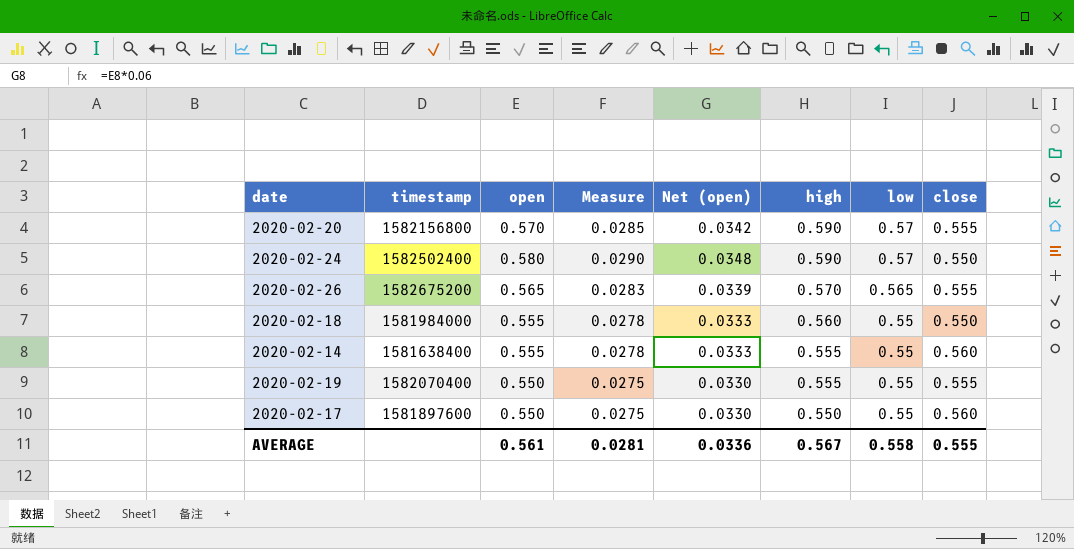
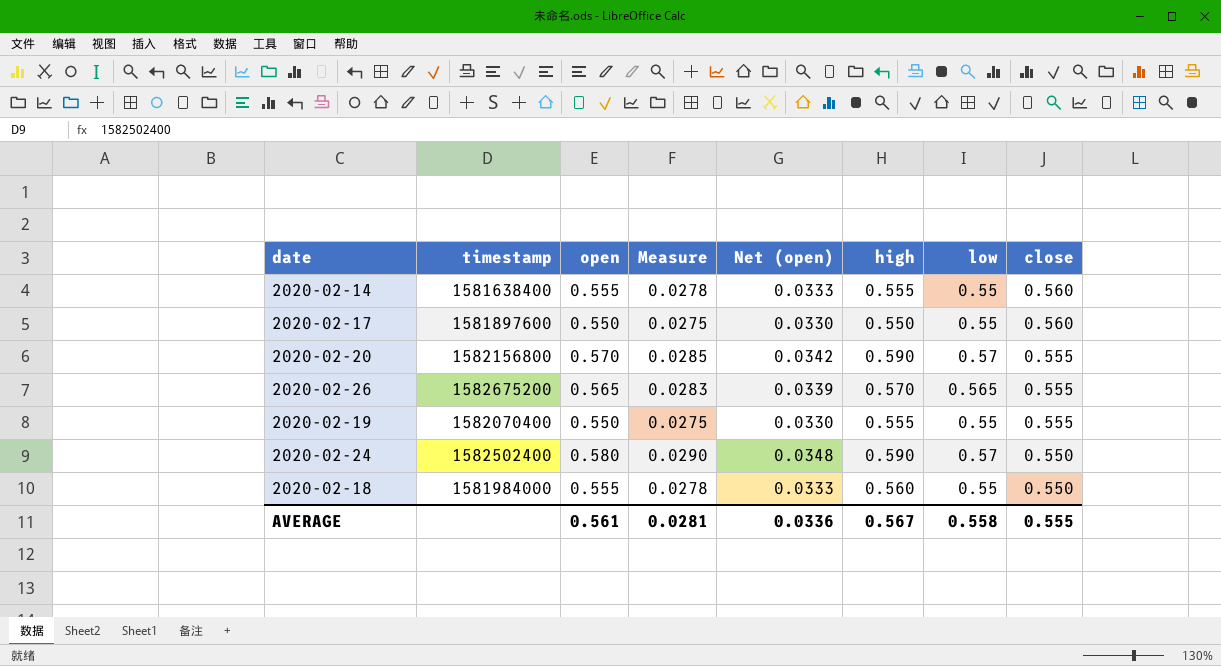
row order: high descending -> close descending

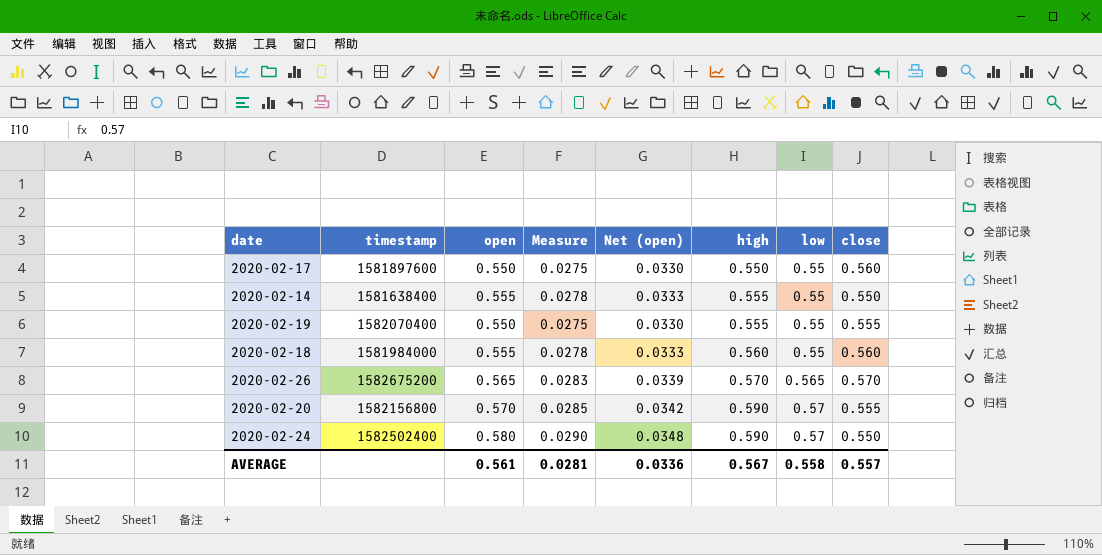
row order: close descending -> high ascending
2020-02-14 | close: 0.560 -> 0.550
2020-02-18 | close: 0.550 -> 0.560
2020-02-26 | close: 0.555 -> 0.570
AVERAGE | close: 0.555 -> 0.557

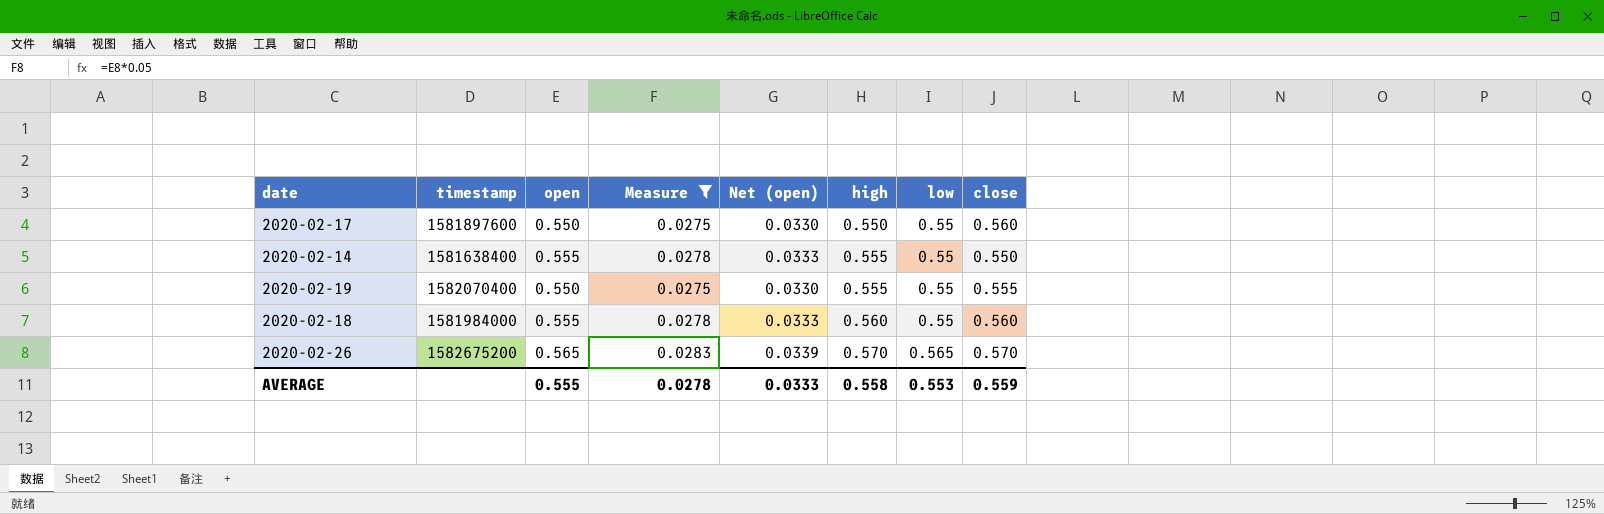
filter: none -> Measure <= 0.0283
AVERAGE | open: 0.561 -> 0.555
AVERAGE | Measure: 0.0281 -> 0.0278
AVERAGE | Net (open): 0.0336 -> 0.0333
AVERAGE | high: 0.567 -> 0.558
AVERAGE | low: 0.558 -> 0.553
AVERAGE | close: 0.557 -> 0.559

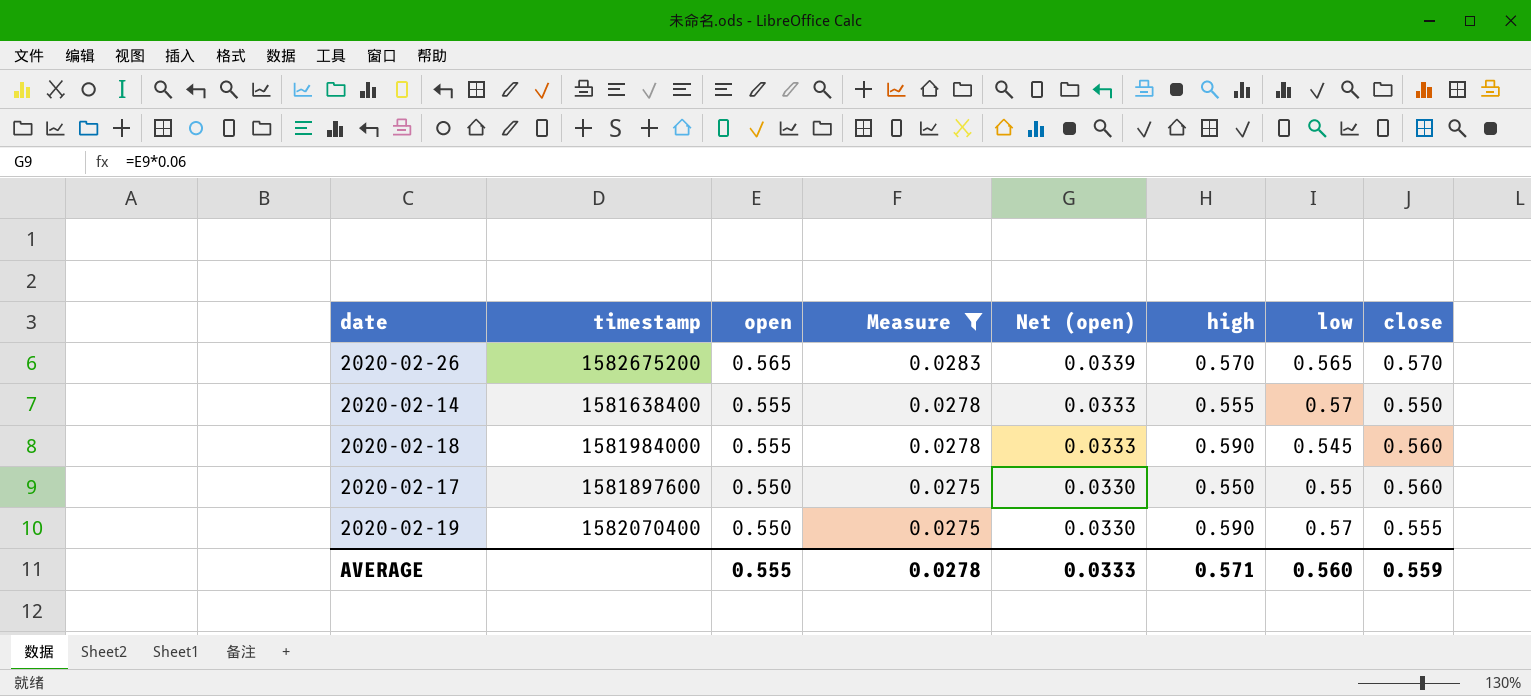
row order: high ascending -> open descending
2020-02-14 | low: 0.55 -> 0.57
2020-02-18 | high: 0.560 -> 0.590
2020-02-18 | low: 0.55 -> 0.545
2020-02-19 | high: 0.555 -> 0.590
2020-02-19 | low: 0.55 -> 0.57
AVERAGE | high: 0.558 -> 0.571
AVERAGE | low: 0.553 -> 0.560

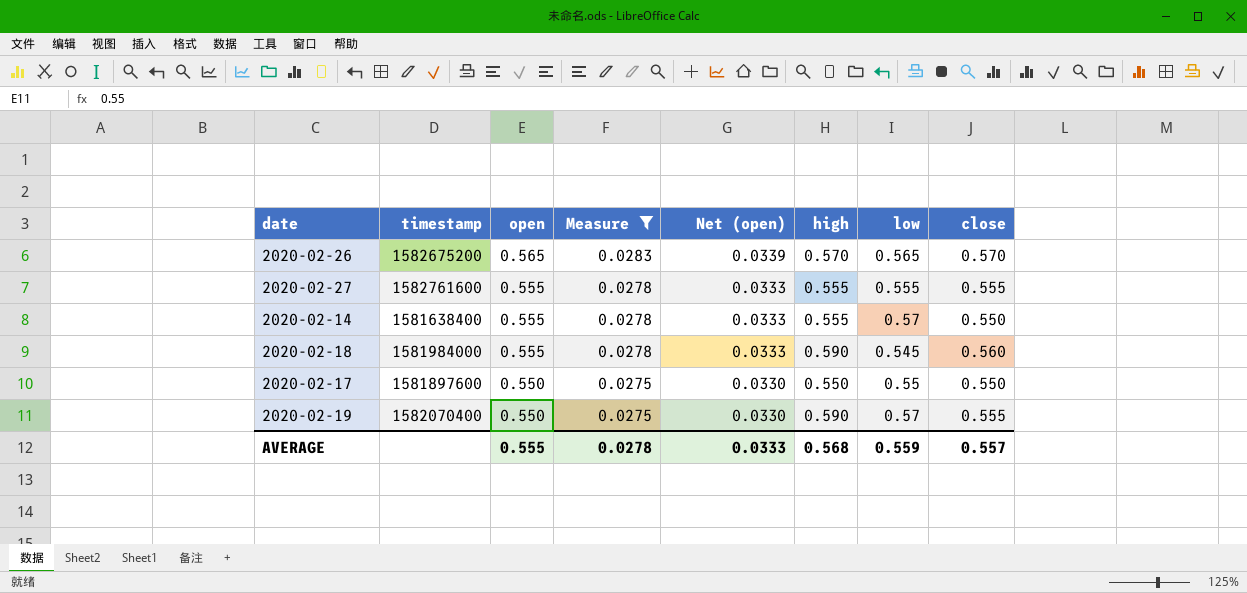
row 2020-02-27: none -> 1582761600 | 0.555 | 0.0278 | 0.0333 | 0.555 | 0.555 | 0.555
2020-02-17 | close: 0.560 -> 0.550
AVERAGE | high: 0.571 -> 0.568
AVERAGE | low: 0.560 -> 0.559
AVERAGE | close: 0.559 -> 0.557

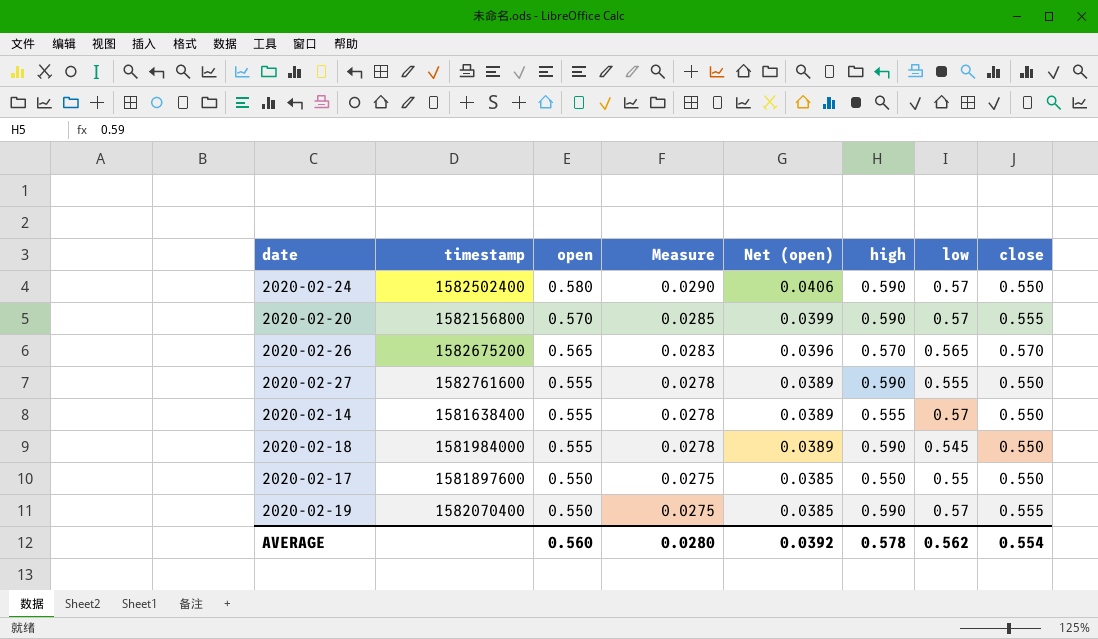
filter: Measure <= 0.0283 -> none
column Net (open) | formula: [open] * 0.06 -> [open] * 0.07
2020-02-27 | high: 0.555 -> 0.590
2020-02-27 | close: 0.555 -> 0.550
2020-02-18 | close: 0.560 -> 0.550
AVERAGE | open: 0.555 -> 0.560
AVERAGE | Measure: 0.0278 -> 0.0280
AVERAGE | Net (open): 0.0333 -> 0.0392
AVERAGE | high: 0.568 -> 0.578
AVERAGE | low: 0.559 -> 0.562
AVERAGE | close: 0.557 -> 0.554

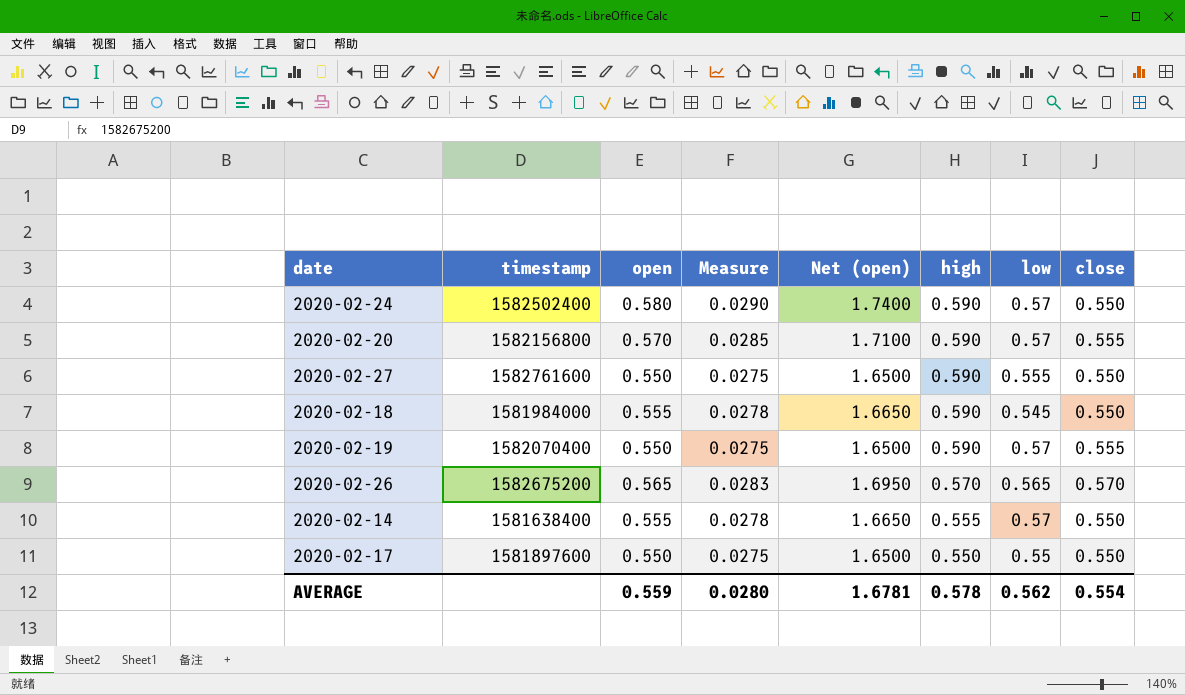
row order: open descending -> high descending
column Net (open) | formula: [open] * 0.07 -> [open] * 3
2020-02-27 | open: 0.555 -> 0.550
2020-02-27 | Measure: 0.0278 -> 0.0275
AVERAGE | open: 0.560 -> 0.559
AVERAGE | Net (open): 0.0392 -> 1.6781

